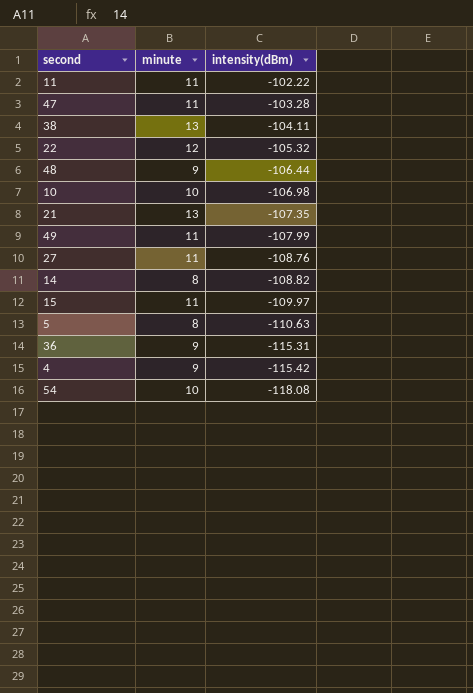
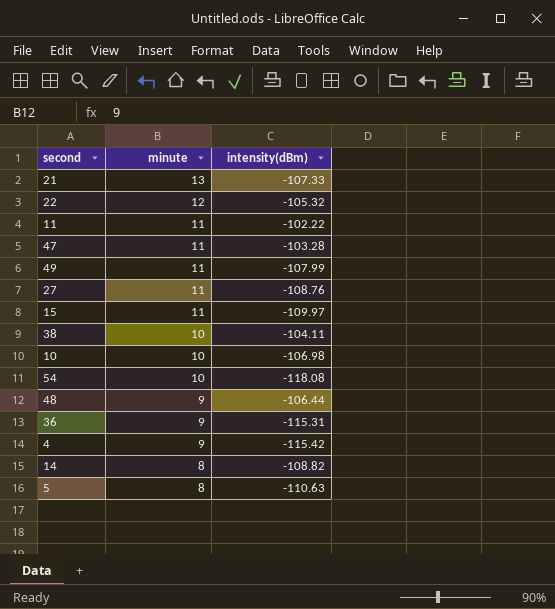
row order: intensity(dBm) descending -> minute descending
21 | intensity(dBm): -107.35 -> -107.33
38 | minute: 13 -> 10

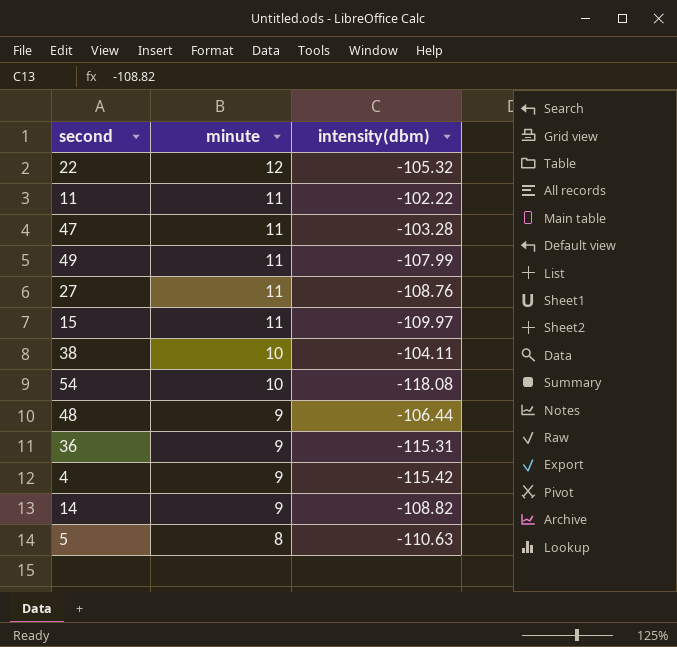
column name: intensity(dBm) -> intensity(dbm)
row 21: 13 | -107.33 -> none
row 10: 10 | -106.98 -> none
14 | minute: 8 -> 9

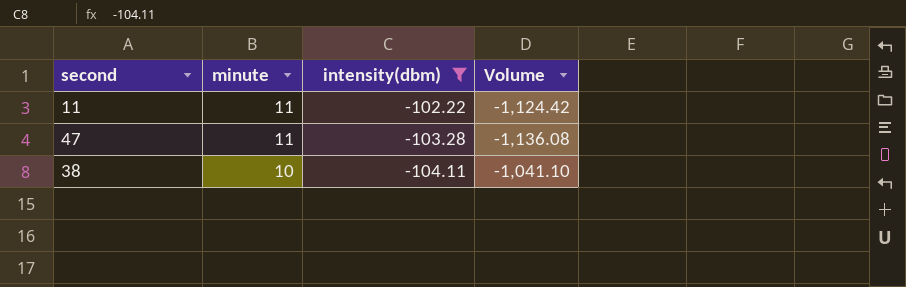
filter: none -> intensity(dbm) >= -104.11
column Volume | formula: none -> [minute] * [intensity(dbm)]

